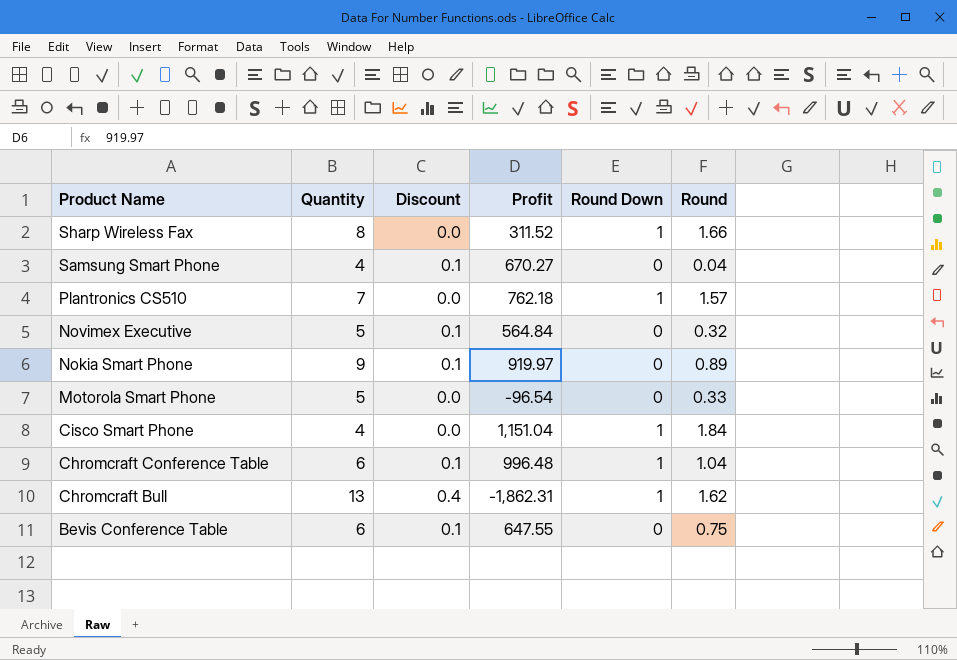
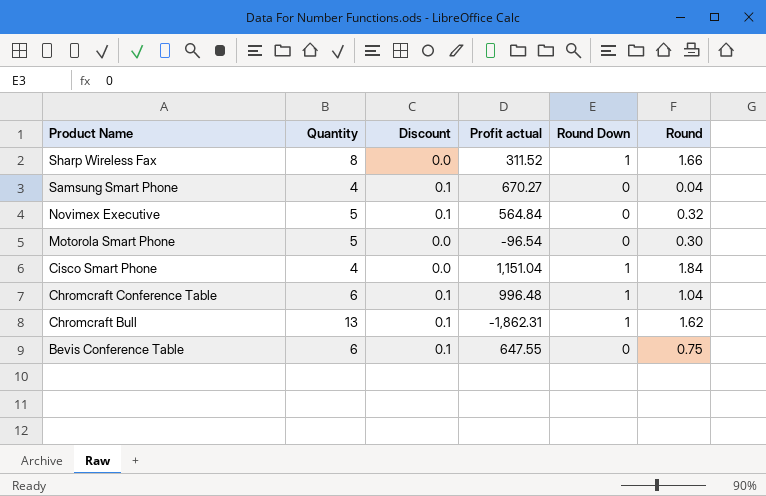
column name: Profit -> Profit actual
row Plantronics CS510: 7 | 0.0 | 762.18 | 1 | 1.57 -> none
row Nokia Smart Phone: 9 | 0.1 | 919.97 | 0 | 0.89 -> none
Motorola Smart Phone | Round: 0.33 -> 0.30
Chromcraft Bull | Discount: 0.4 -> 0.1

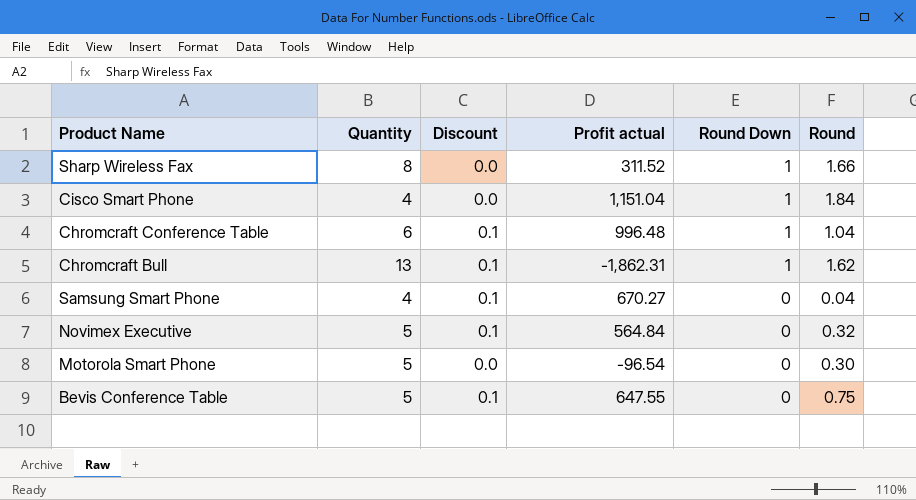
row order: Product Name descending -> Round Down descending
Bevis Conference Table | Quantity: 6 -> 5

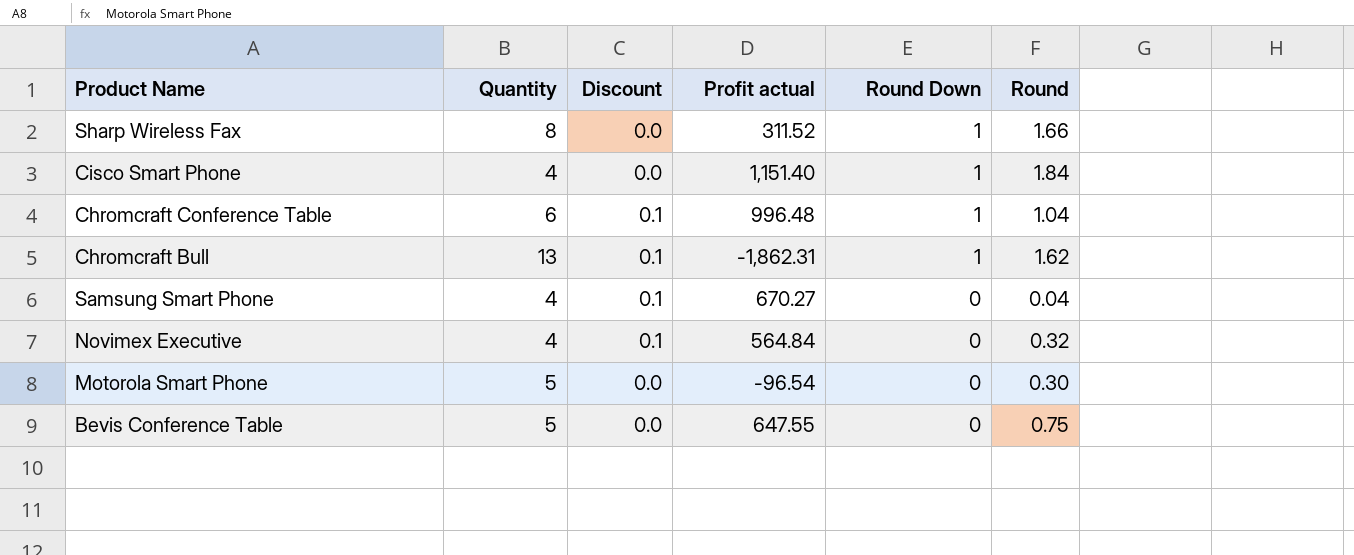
Cisco Smart Phone | Profit actual: 1,151.04 -> 1,151.40
Novimex Executive | Quantity: 5 -> 4
Bevis Conference Table | Discount: 0.1 -> 0.0

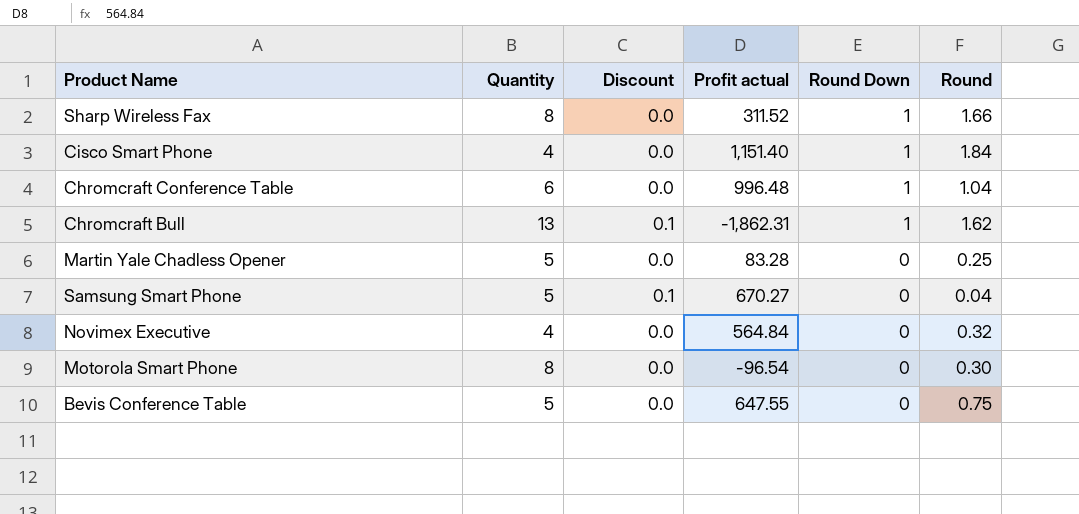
Chromcraft Conference Table | Discount: 0.1 -> 0.0
row Martin Yale Chadless Opener: none -> 5 | 0.0 | 83.28 | 0 | 0.25
Samsung Smart Phone | Quantity: 4 -> 5
Novimex Executive | Discount: 0.1 -> 0.0
Motorola Smart Phone | Quantity: 5 -> 8

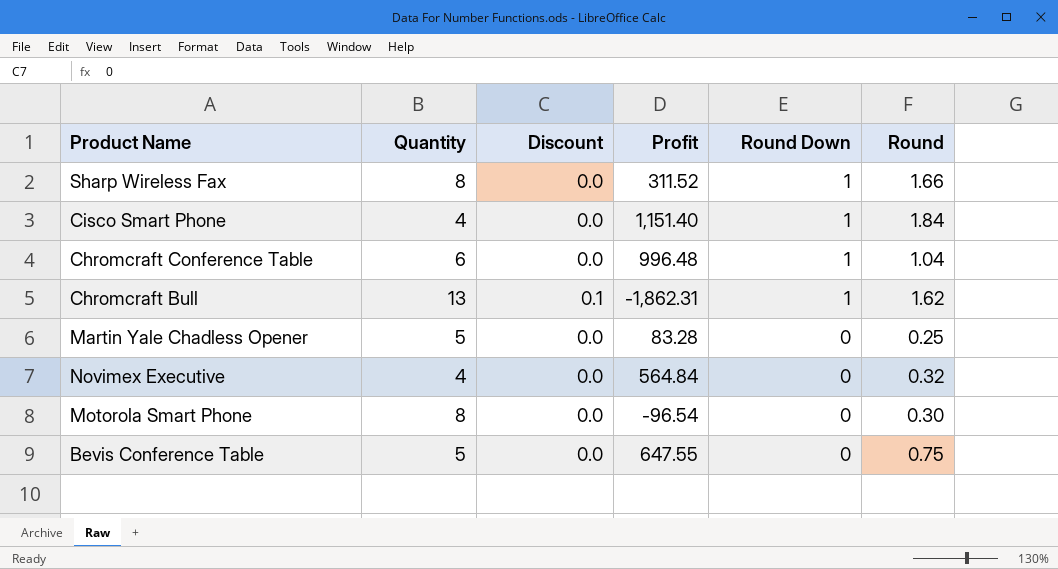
column name: Profit actual -> Profit
row Samsung Smart Phone: 5 | 0.1 | 670.27 | 0 | 0.04 -> none

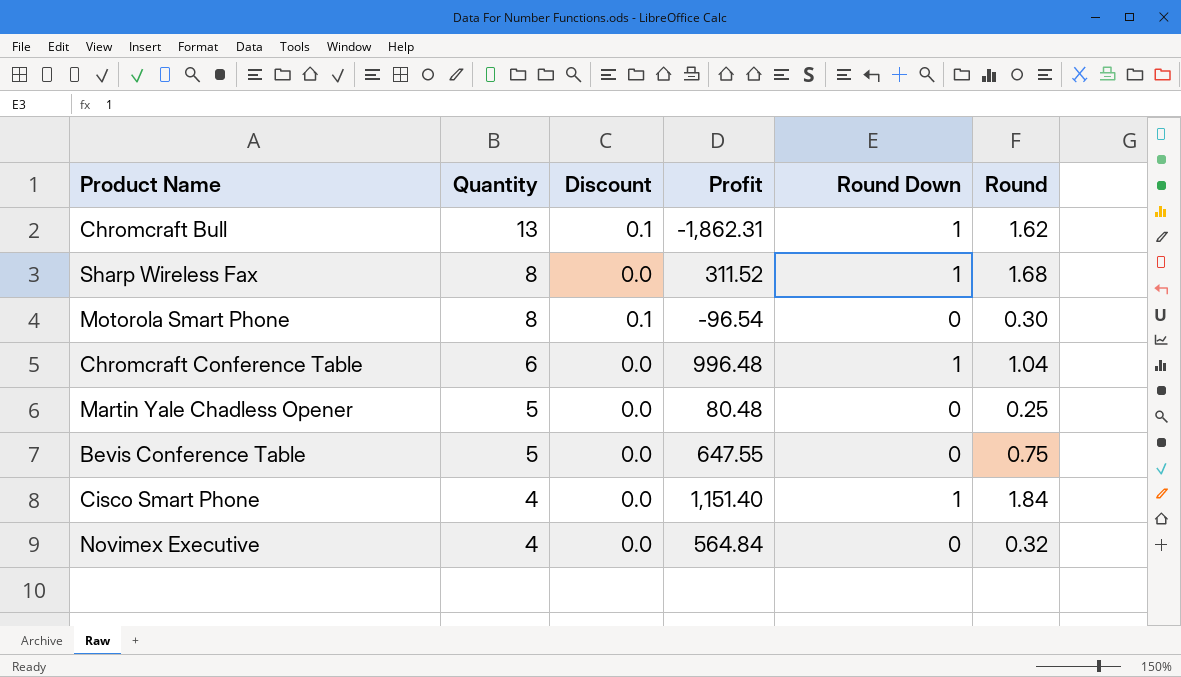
row order: Round Down descending -> Quantity descending
Sharp Wireless Fax | Round: 1.66 -> 1.68
Motorola Smart Phone | Discount: 0.0 -> 0.1
Martin Yale Chadless Opener | Profit: 83.28 -> 80.48

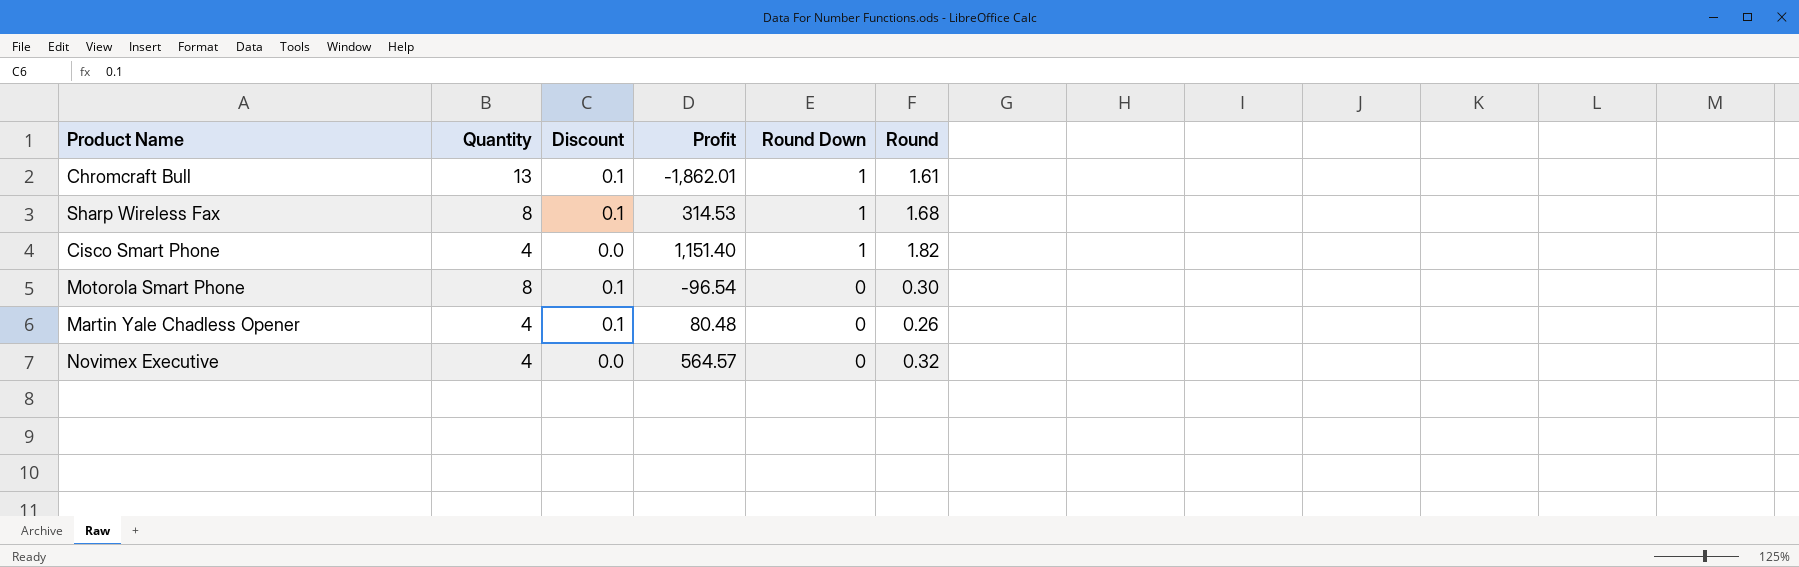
row order: Quantity descending -> Round Down descending
row Chromcraft Conference Table: 6 | 0.0 | 996.48 | 1 | 1.04 -> none
row Bevis Conference Table: 5 | 0.0 | 647.55 | 0 | 0.75 -> none
Chromcraft Bull | Profit: -1,862.31 -> -1,862.01
Chromcraft Bull | Round: 1.62 -> 1.61
Sharp Wireless Fax | Discount: 0.0 -> 0.1
Sharp Wireless Fax | Profit: 311.52 -> 314.53
Cisco Smart Phone | Round: 1.84 -> 1.82
Martin Yale Chadless Opener | Quantity: 5 -> 4
Martin Yale Chadless Opener | Discount: 0.0 -> 0.1
Martin Yale Chadless Opener | Round: 0.25 -> 0.26
Novimex Executive | Profit: 564.84 -> 564.57

